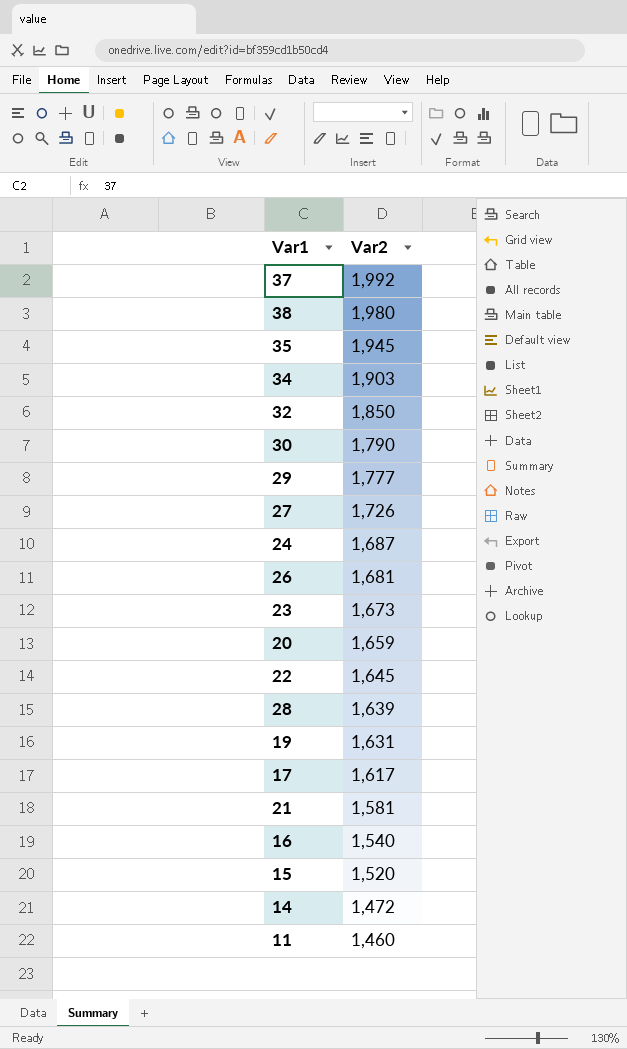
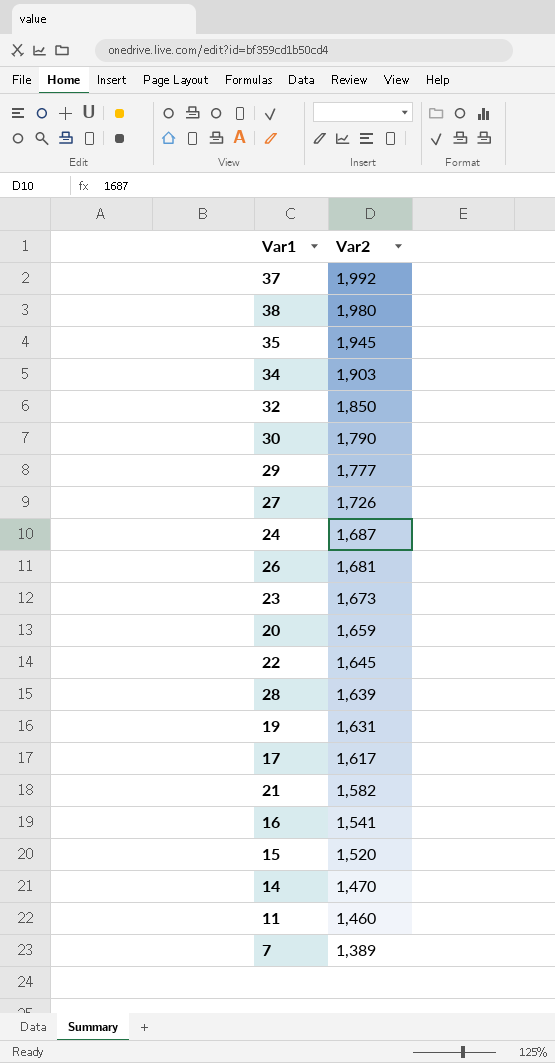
21 | Var2: 1,581 -> 1,582
16 | Var2: 1,540 -> 1,541
14 | Var2: 1,472 -> 1,470
row 7: none -> 1,389

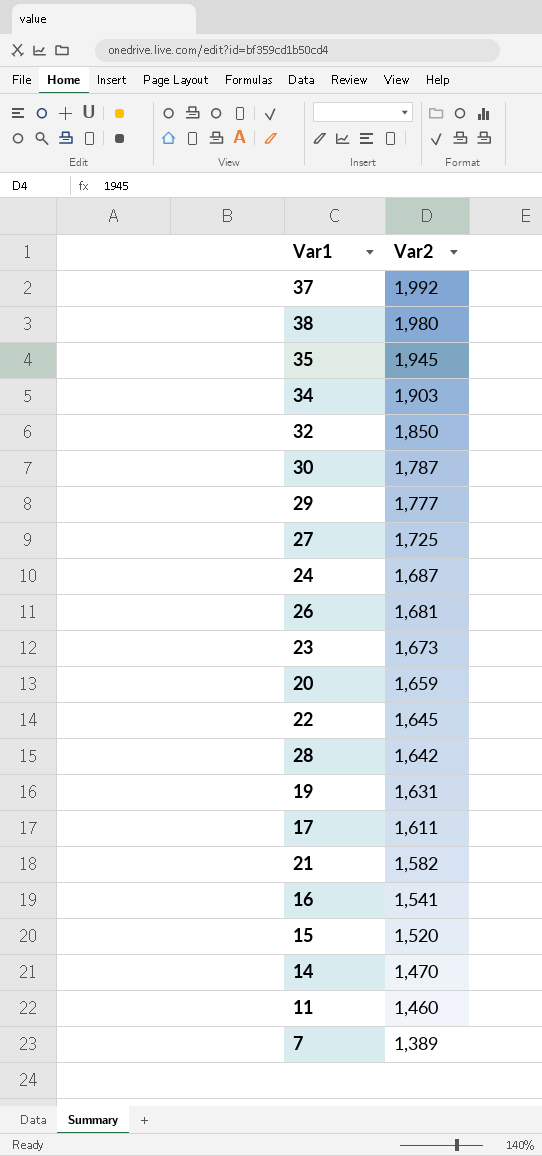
30 | Var2: 1,790 -> 1,787
27 | Var2: 1,726 -> 1,725
28 | Var2: 1,639 -> 1,642
17 | Var2: 1,617 -> 1,611

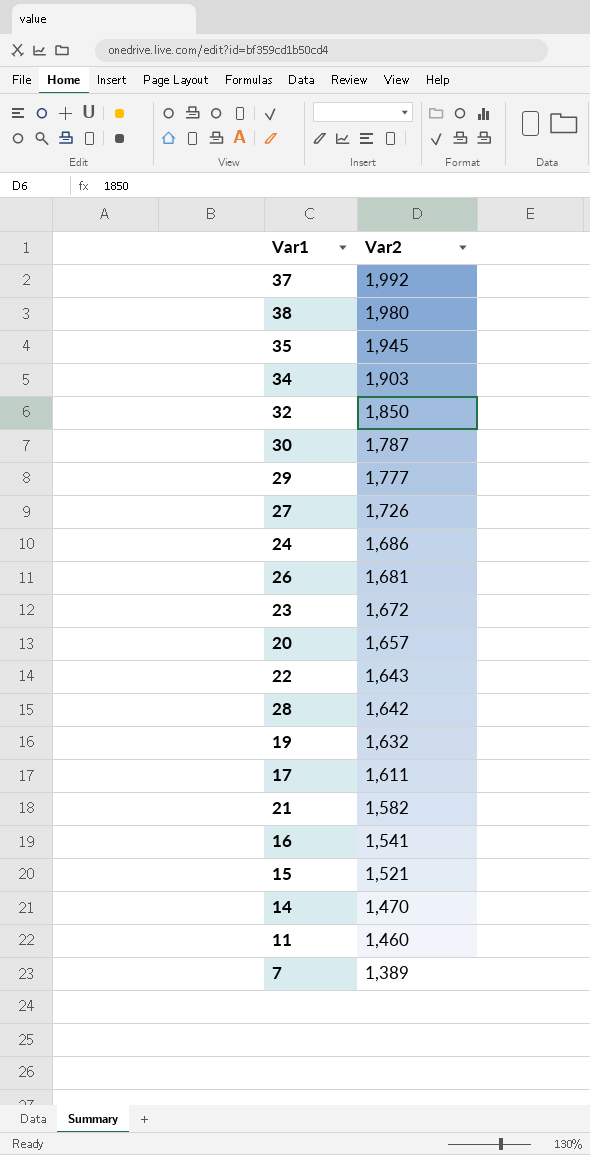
27 | Var2: 1,725 -> 1,726
24 | Var2: 1,687 -> 1,686
23 | Var2: 1,673 -> 1,672
20 | Var2: 1,659 -> 1,657
22 | Var2: 1,645 -> 1,643
19 | Var2: 1,631 -> 1,632
15 | Var2: 1,520 -> 1,521

